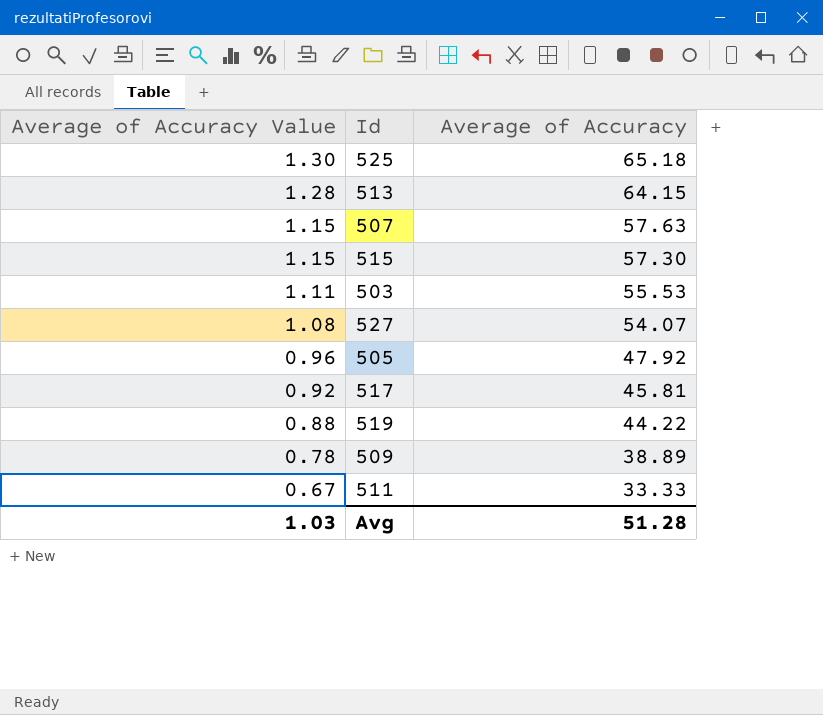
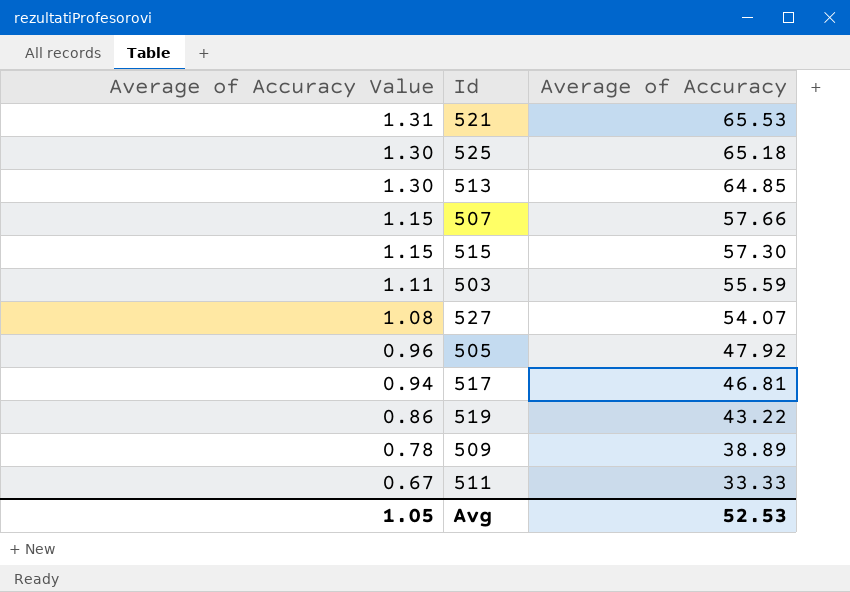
row 521: none -> 1.31 | 65.53
513 | Average of Accuracy Value: 1.28 -> 1.30
513 | Average of Accuracy: 64.15 -> 64.85
507 | Average of Accuracy: 57.63 -> 57.66
503 | Average of Accuracy: 55.53 -> 55.59
517 | Average of Accuracy Value: 0.92 -> 0.94
517 | Average of Accuracy: 45.81 -> 46.81
519 | Average of Accuracy Value: 0.88 -> 0.86
519 | Average of Accuracy: 44.22 -> 43.22
Avg | Average of Accuracy Value: 1.03 -> 1.05
Avg | Average of Accuracy: 51.28 -> 52.53

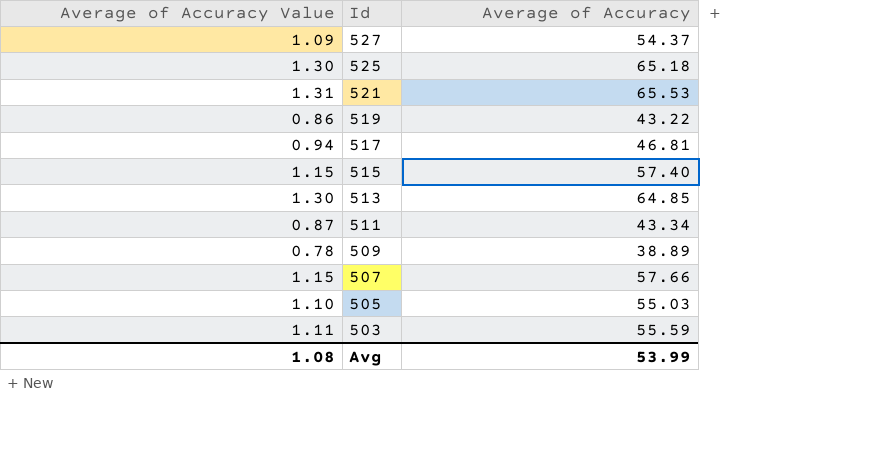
row order: Average of Accuracy Value descending -> Id descending
527 | Average of Accuracy Value: 1.08 -> 1.09
527 | Average of Accuracy: 54.07 -> 54.37
515 | Average of Accuracy: 57.30 -> 57.40
511 | Average of Accuracy Value: 0.67 -> 0.87
511 | Average of Accuracy: 33.33 -> 43.34
505 | Average of Accuracy Value: 0.96 -> 1.10
505 | Average of Accuracy: 47.92 -> 55.03
Avg | Average of Accuracy Value: 1.05 -> 1.08
Avg | Average of Accuracy: 52.53 -> 53.99

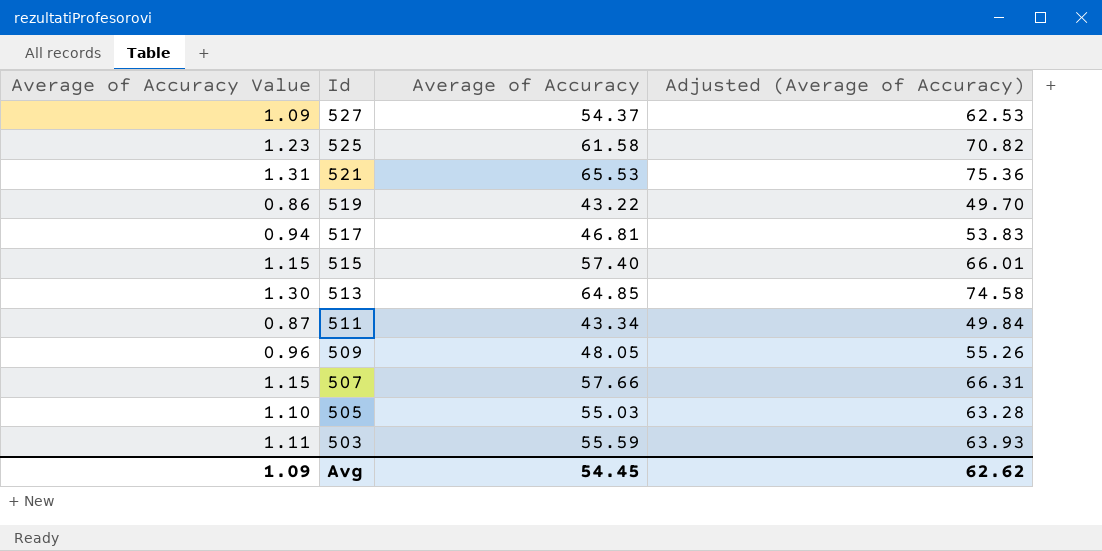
column Adjusted (Average of Accuracy) | formula: none -> [Average of Accuracy] * 1.15
525 | Average of Accuracy Value: 1.30 -> 1.23
525 | Average of Accuracy: 65.18 -> 61.58
509 | Average of Accuracy Value: 0.78 -> 0.96
509 | Average of Accuracy: 38.89 -> 48.05
Avg | Average of Accuracy Value: 1.08 -> 1.09
Avg | Average of Accuracy: 53.99 -> 54.45

